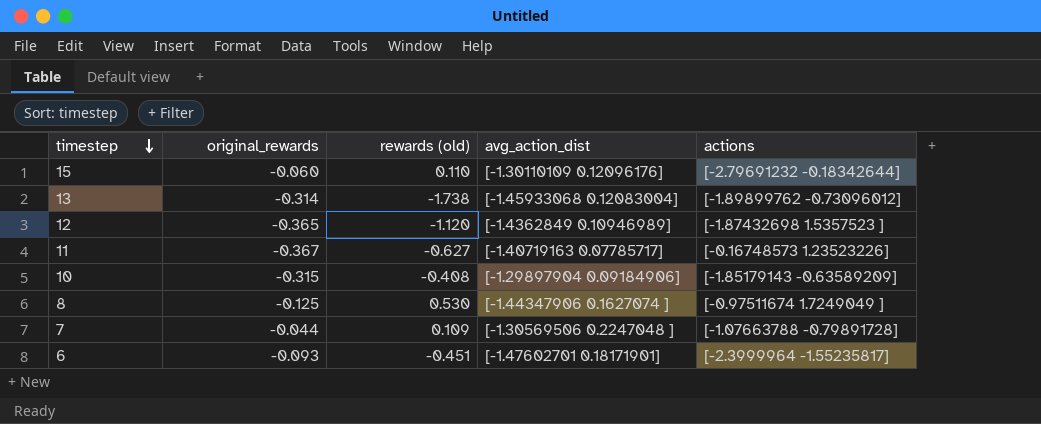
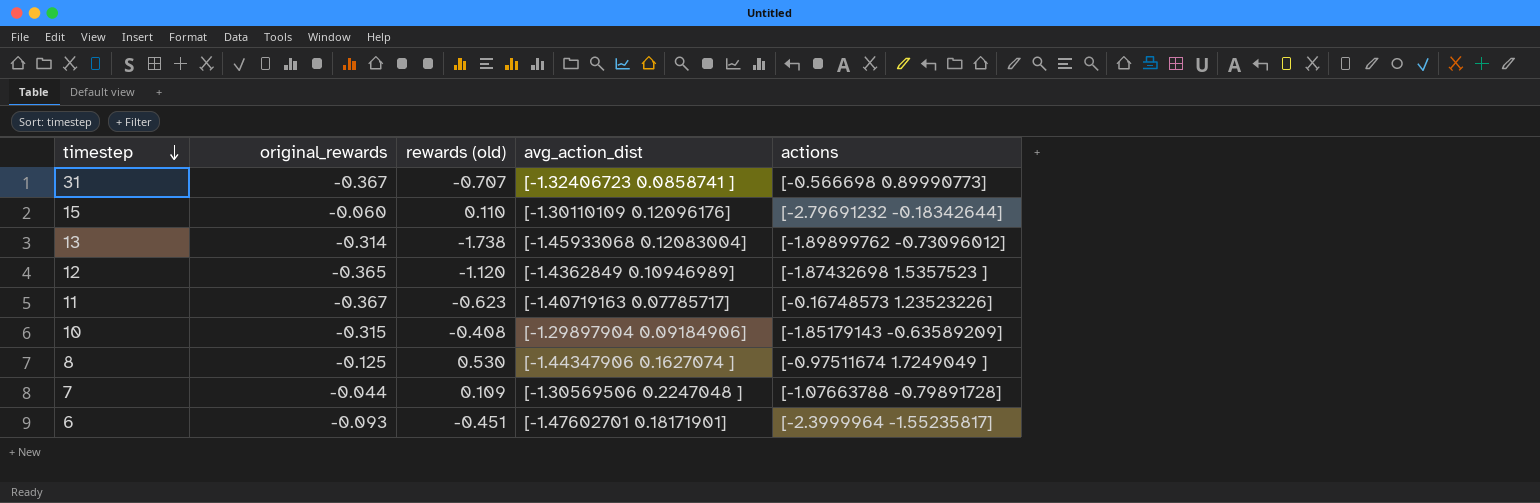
row 31: none -> -0.367 | -0.707 | [-1.32406723 0.0858741 ] | [-0.566698 0.89990773]
11 | rewards (old): -0.627 -> -0.623

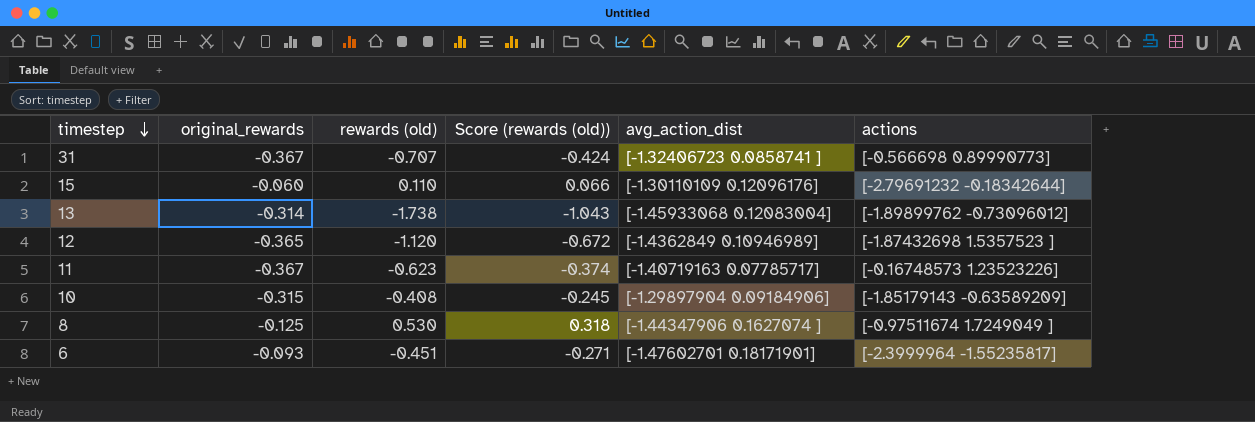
column Score (rewards (old)) | formula: none -> [rewards (old)] * 0.6
row 7: -0.044 | 0.109 | [-1.30569506 0.2247048 ] | [-1.07663788 -0.79891728] -> none

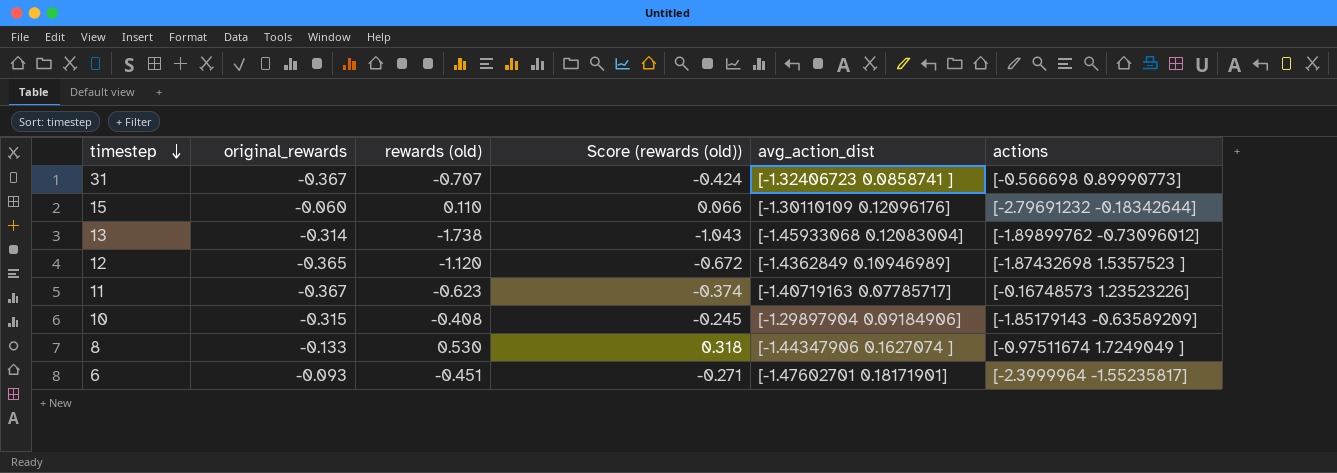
8 | original_rewards: -0.125 -> -0.133

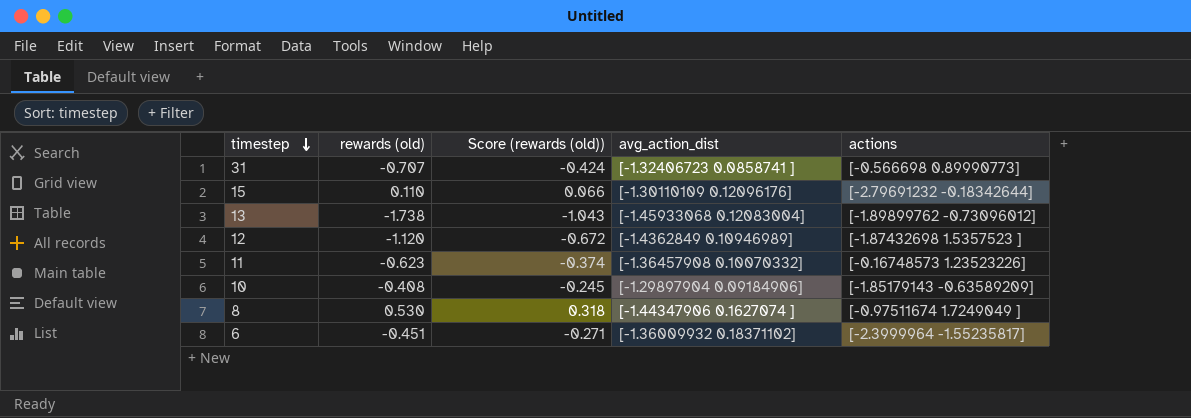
column original_rewards | position: 2 -> none
11 | avg_action_dist: [-1.40719163 0.07785717] -> [-1.36457908 0.10070332]
6 | avg_action_dist: [-1.47602701 0.18171901] -> [-1.36009932 0.18371102]

